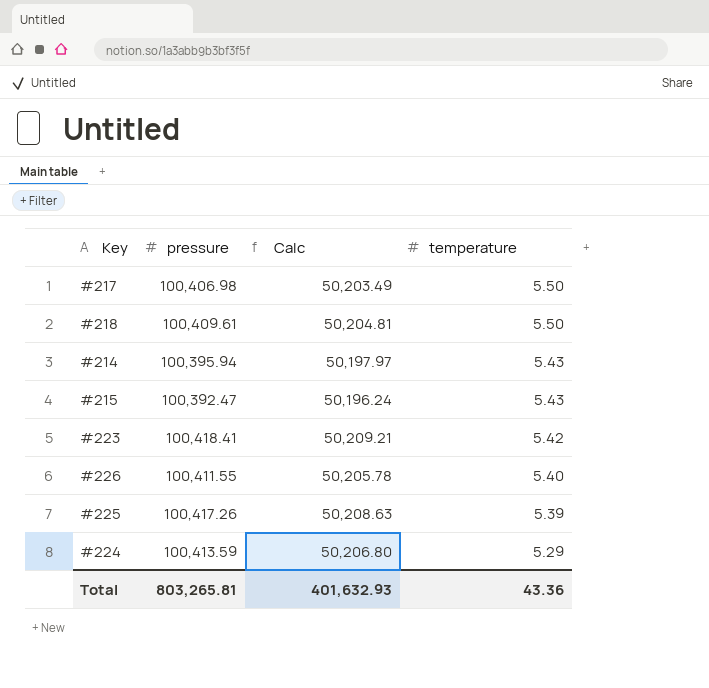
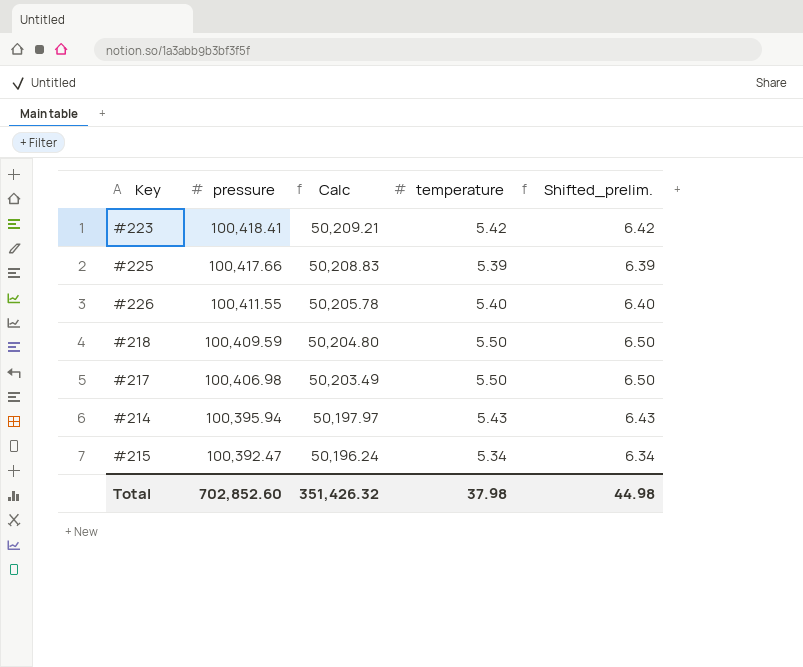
row order: temperature descending -> pressure descending
column Shifted_prelim. | formula: none -> [temperature] + 1
row #224: 100,413.59 | 50,206.80 | 5.29 -> none
#225 | pressure: 100,417.26 -> 100,417.66
#225 | Calc: 50,208.63 -> 50,208.83
#218 | pressure: 100,409.61 -> 100,409.59
#218 | Calc: 50,204.81 -> 50,204.80
#215 | temperature: 5.43 -> 5.34
Total | pressure: 803,265.81 -> 702,852.60
Total | Calc: 401,632.93 -> 351,426.32
Total | temperature: 43.36 -> 37.98

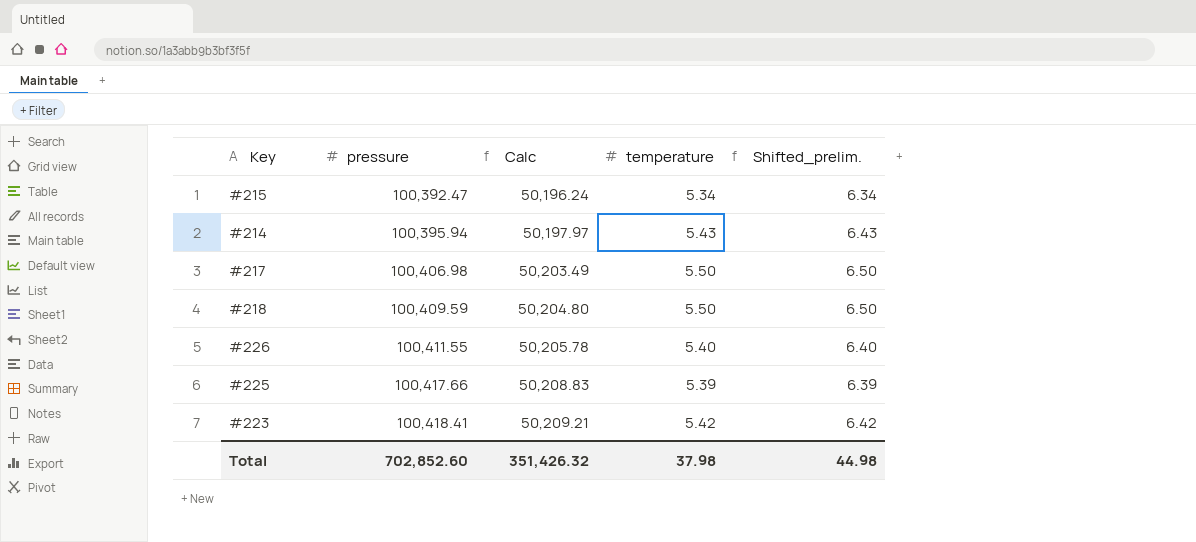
row order: pressure descending -> pressure ascending

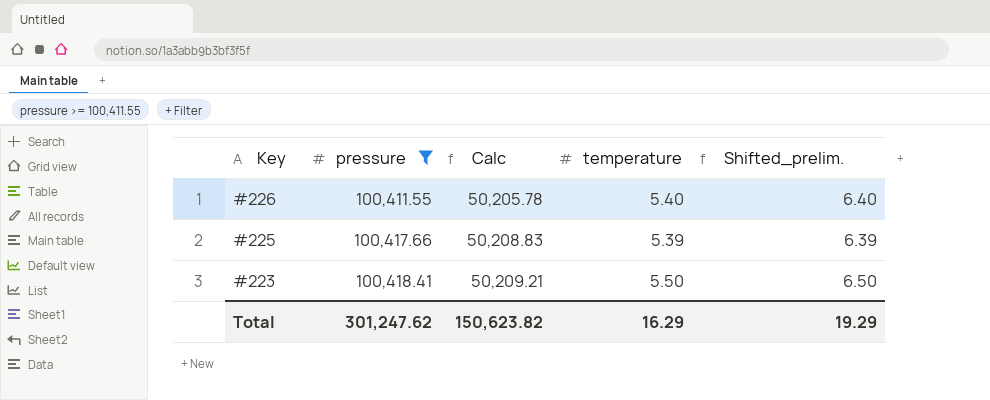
filter: none -> pressure >= 100,411.55
#223 | temperature: 5.42 -> 5.50
#223 | Shifted_prelim.: 6.42 -> 6.50
Total | pressure: 702,852.60 -> 301,247.62
Total | Calc: 351,426.32 -> 150,623.82
Total | temperature: 37.98 -> 16.29
Total | Shifted_prelim.: 44.98 -> 19.29

